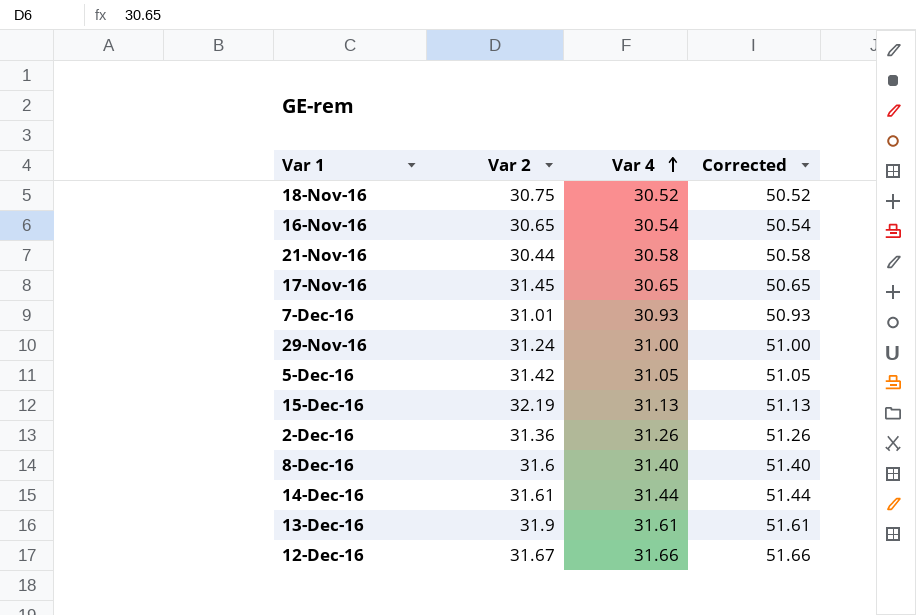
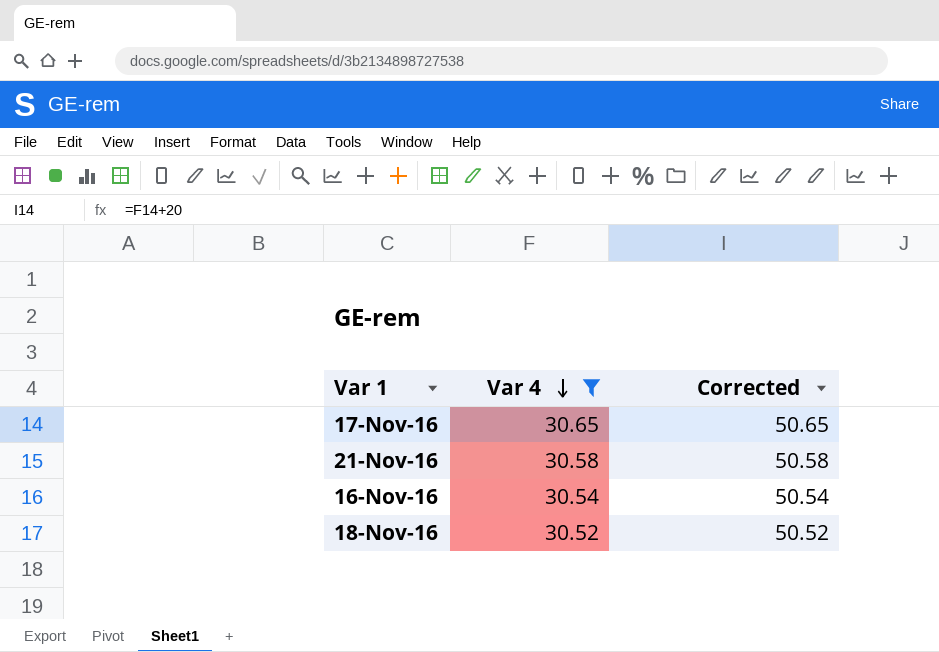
filter: none -> Var 4 <= 30.65
row order: Var 4 ascending -> Var 4 descending
column Var 2 | position: 2 -> none

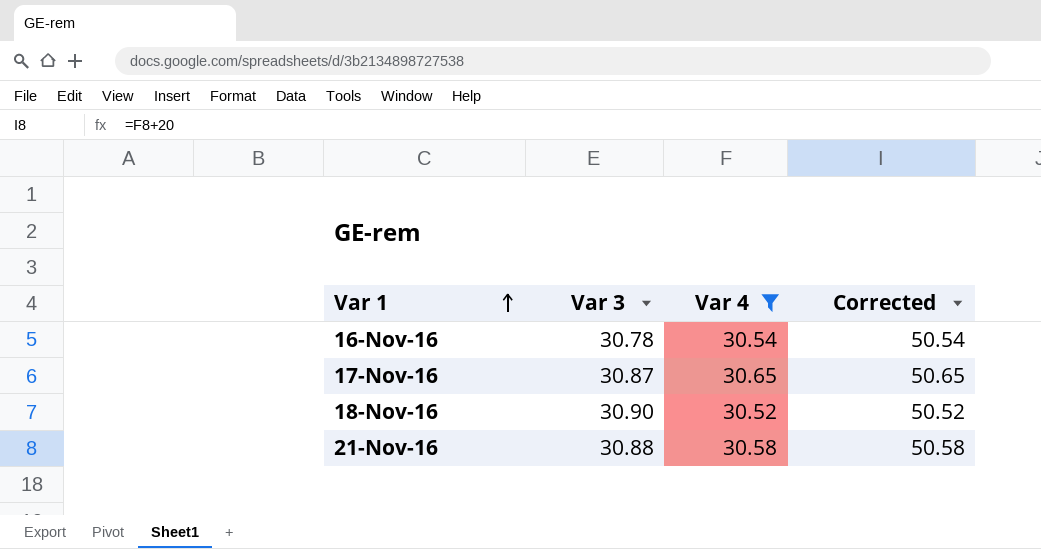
row order: Var 4 descending -> Var 1 ascending
column Var 3 | position: none -> 2

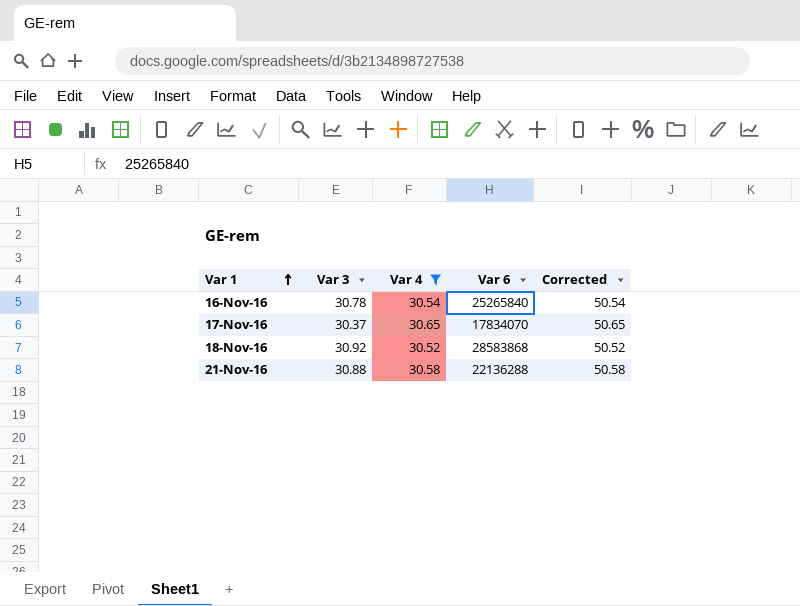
column Var 6 | position: none -> 4
17-Nov-16 | Var 3: 30.87 -> 30.37
18-Nov-16 | Var 3: 30.90 -> 30.92

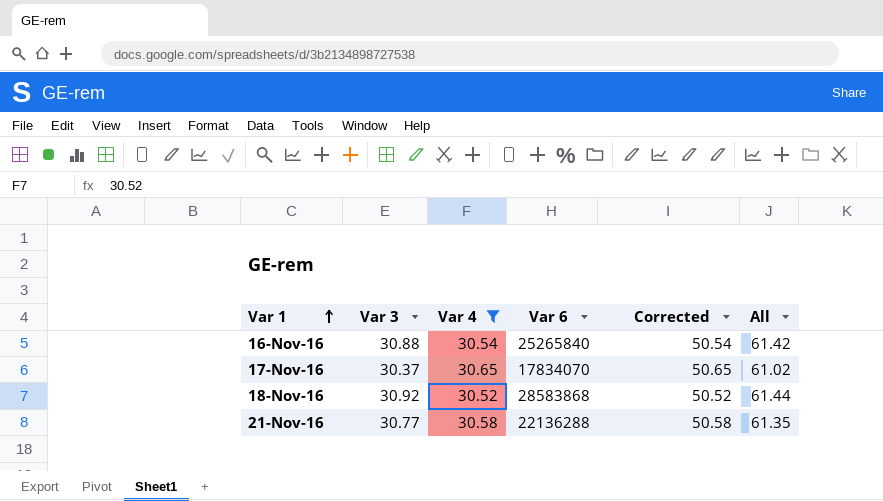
column All | formula: none -> [Var 3] + [Var 4]
16-Nov-16 | Var 3: 30.78 -> 30.88
21-Nov-16 | Var 3: 30.88 -> 30.77

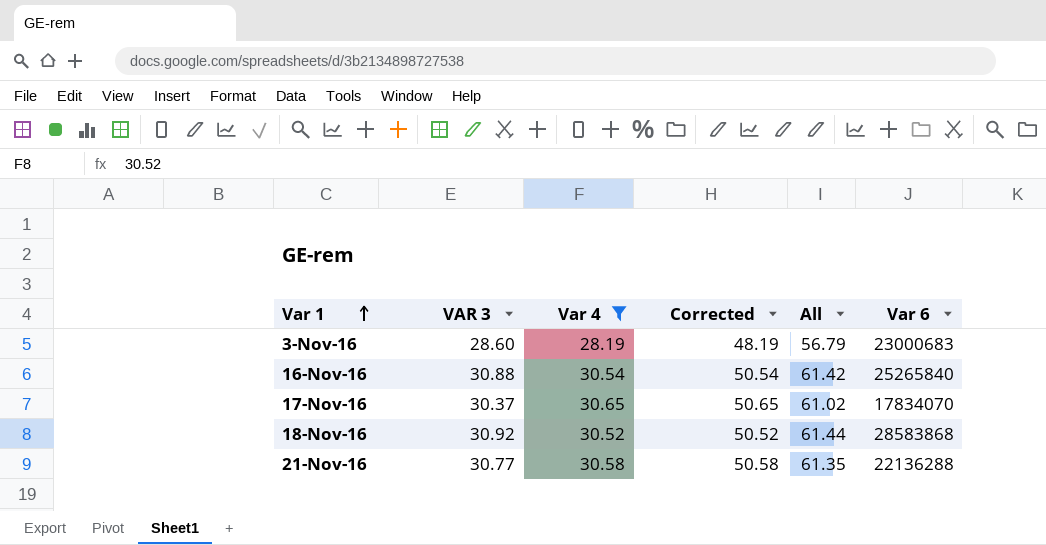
column name: Var 3 -> VAR 3
column Var 6 | position: 4 -> 6
row 3-Nov-16: none -> 28.60 | 28.19 | 48.19 | 56.79 | 23000683

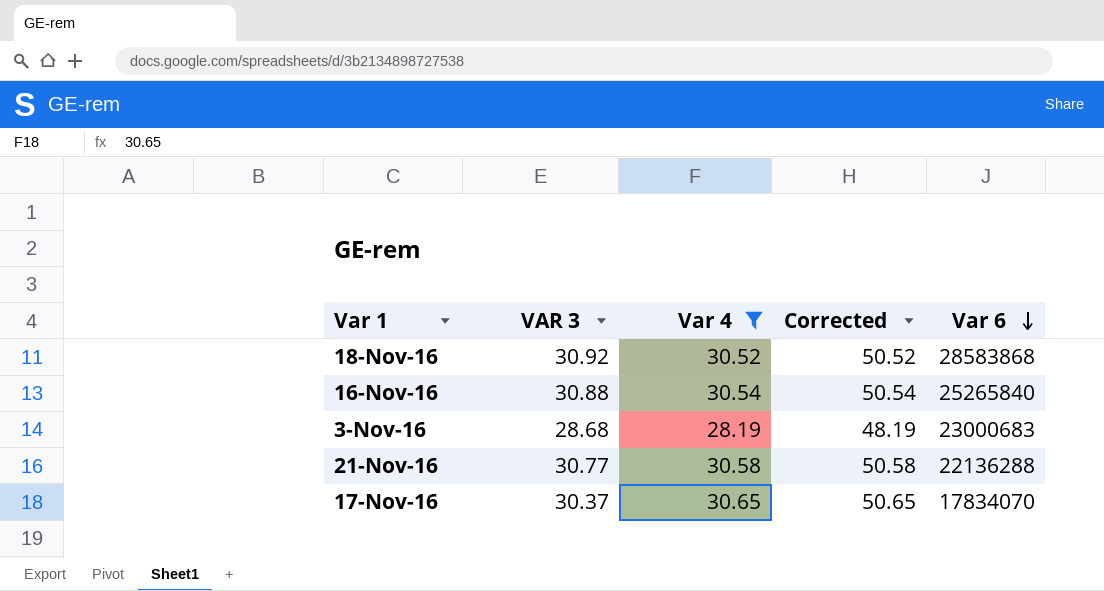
row order: Var 1 ascending -> Var 6 descending
column All | formula: [VAR 3] + [Var 4] -> none
3-Nov-16 | VAR 3: 28.60 -> 28.68

